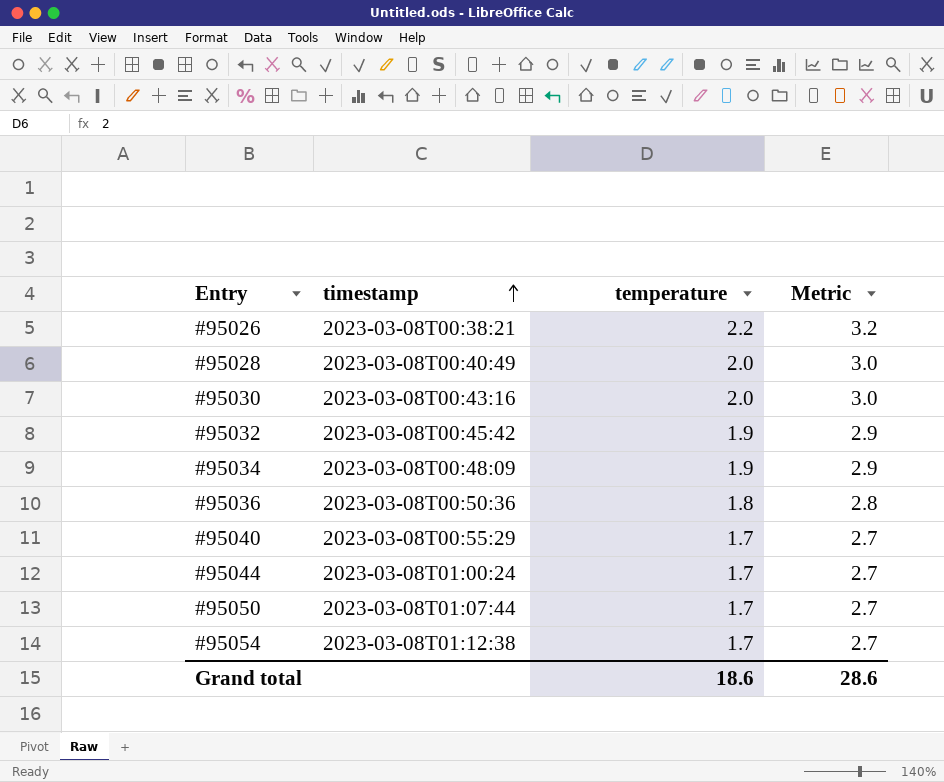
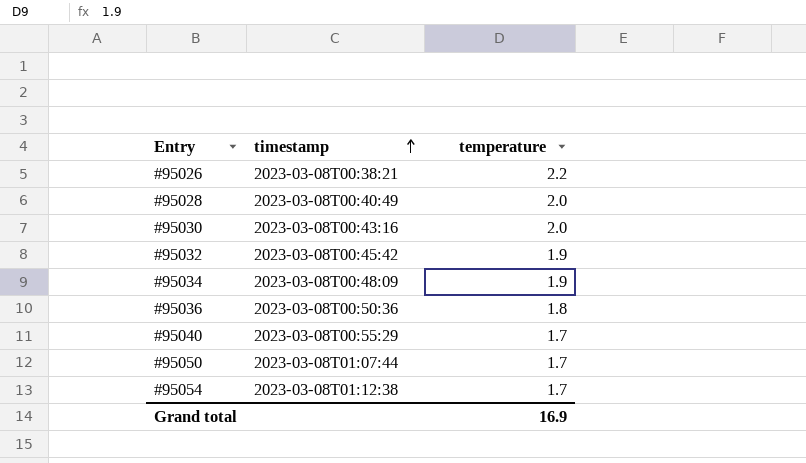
column Metric | formula: [temperature] + 1 -> none
row #95044: 2023-03-08T01:00:24 | 1.7 | 2.7 -> none
Grand total | temperature: 18.6 -> 16.9

